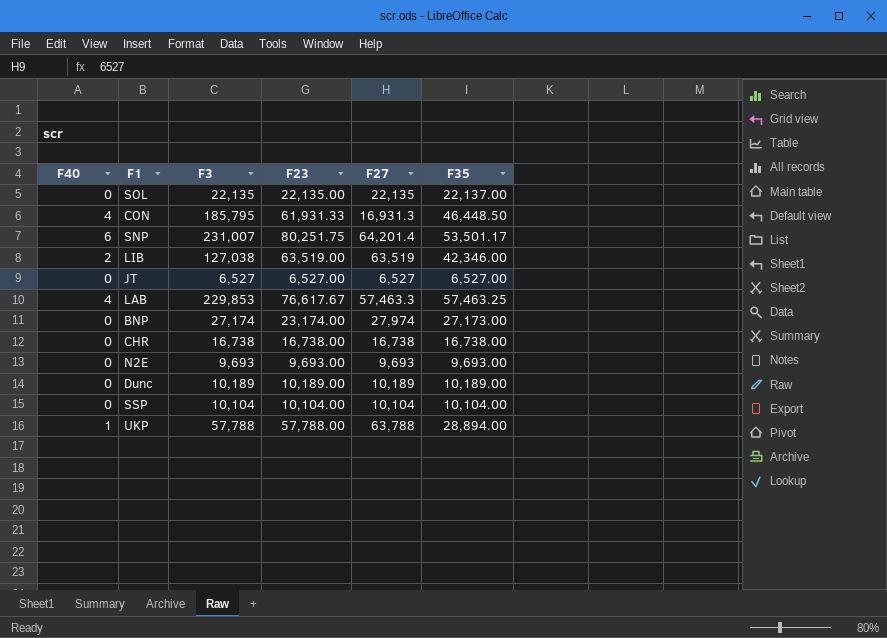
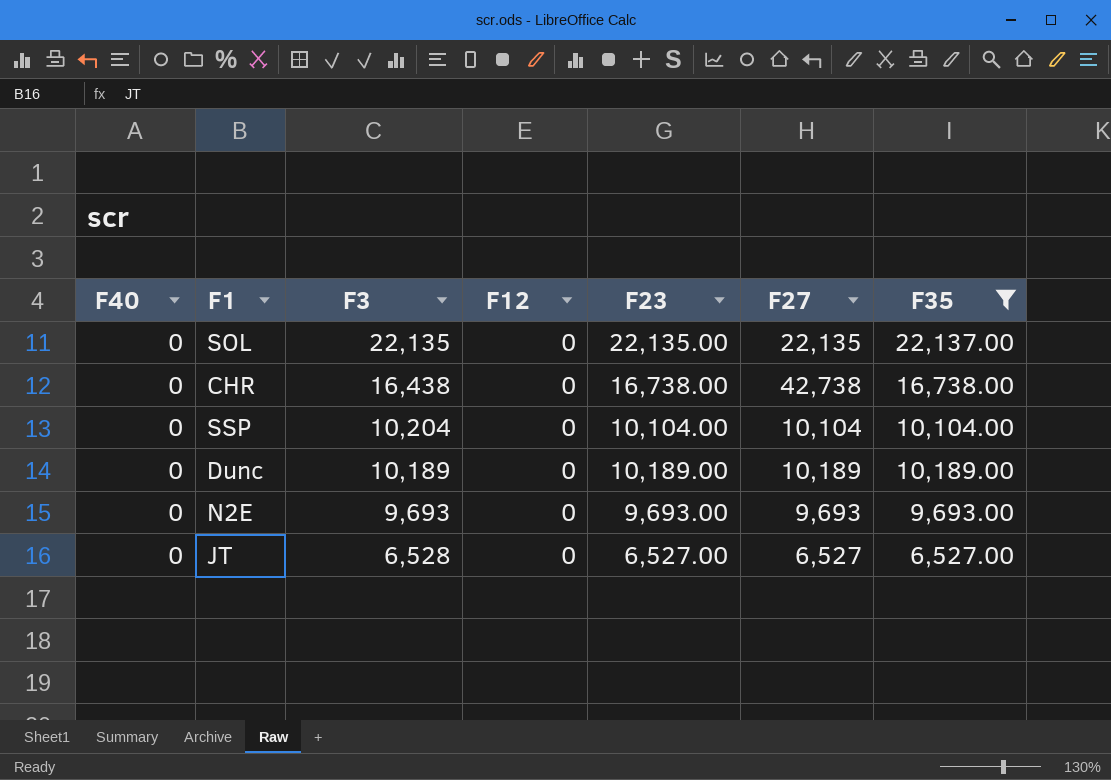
filter: none -> F35 <= 22,137.00
row order: none -> F3 descending
column F12 | position: none -> 4
CHR | F3: 16,738 -> 16,438
CHR | F27: 16,738 -> 42,738
SSP | F3: 10,104 -> 10,204
JT | F3: 6,527 -> 6,528

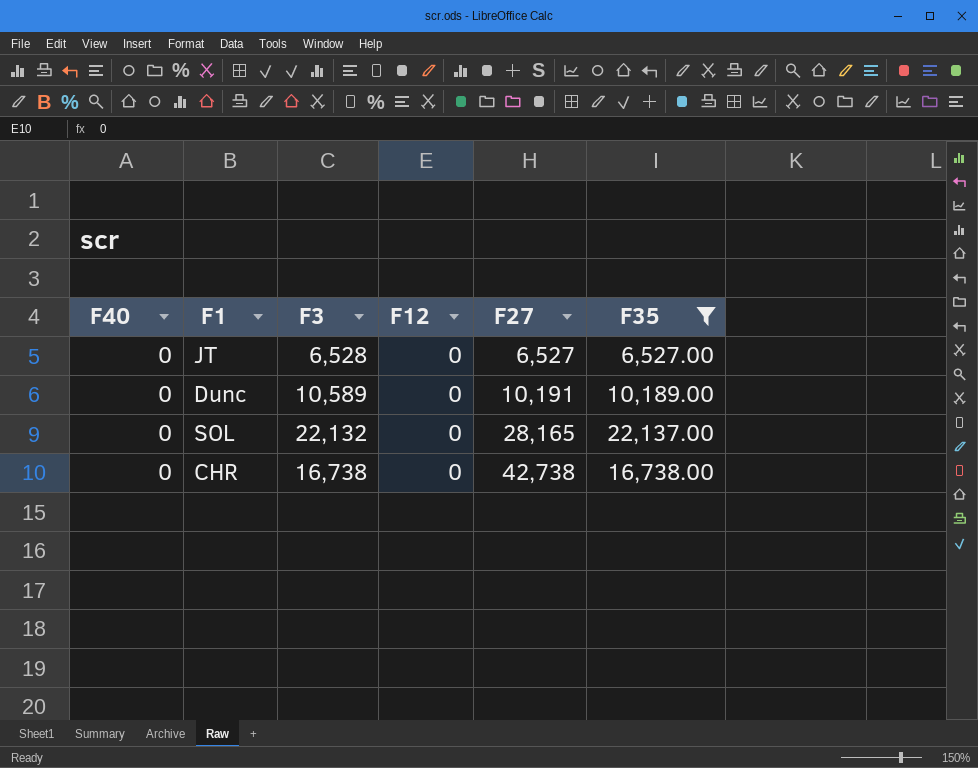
row order: F3 descending -> F27 ascending
column F23 | position: 5 -> none
row SSP: 0 | 10,204 | 0 | 10,104.00 | 10,104 | 10,104.00 -> none
row N2E: 0 | 9,693 | 0 | 9,693.00 | 9,693 | 9,693.00 -> none
Dunc | F3: 10,189 -> 10,589
Dunc | F27: 10,189 -> 10,191
SOL | F3: 22,135 -> 22,132
SOL | F27: 22,135 -> 28,165
CHR | F3: 16,438 -> 16,738

